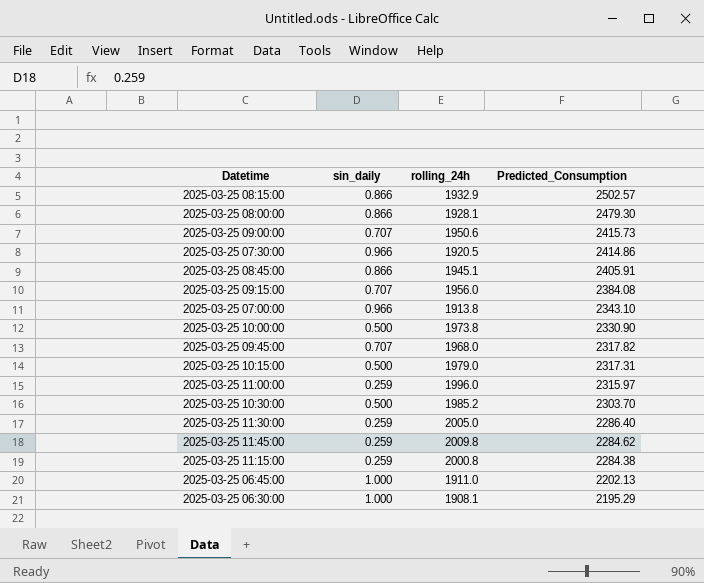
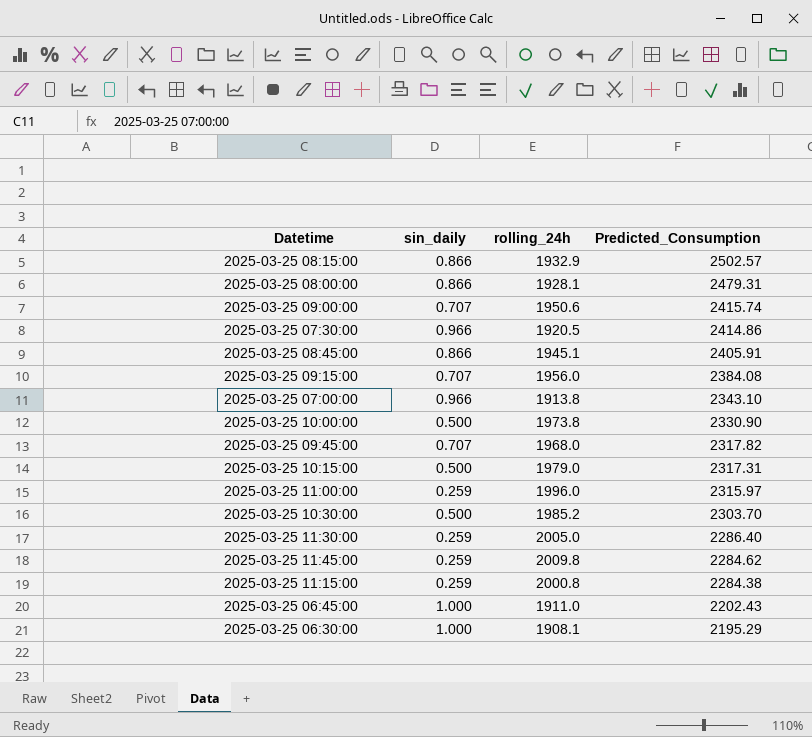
2025-03-25 08:00:00 | Predicted_Consumption: 2479.30 -> 2479.31
2025-03-25 09:00:00 | Predicted_Consumption: 2415.73 -> 2415.74
2025-03-25 06:45:00 | Predicted_Consumption: 2202.13 -> 2202.43

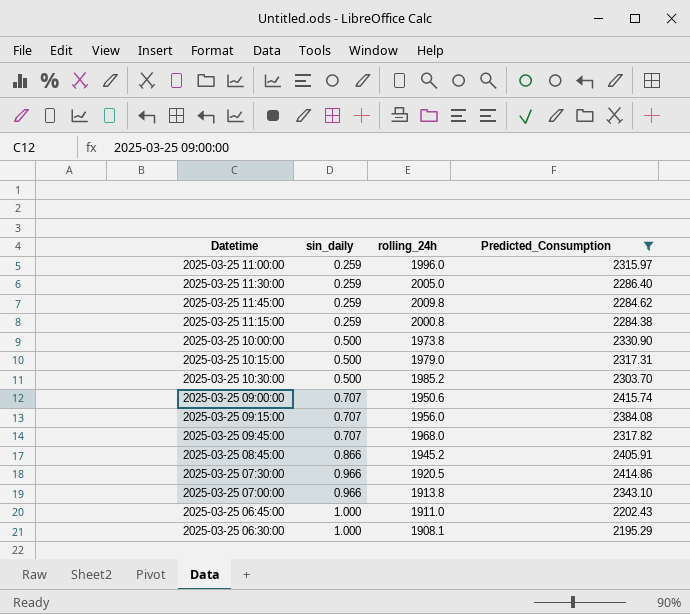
filter: none -> Predicted_Consumption <= 2415.74
row order: Predicted_Consumption descending -> sin_daily ascending
2025-03-25 08:45:00 | rolling_24h: 1945.1 -> 1945.2

